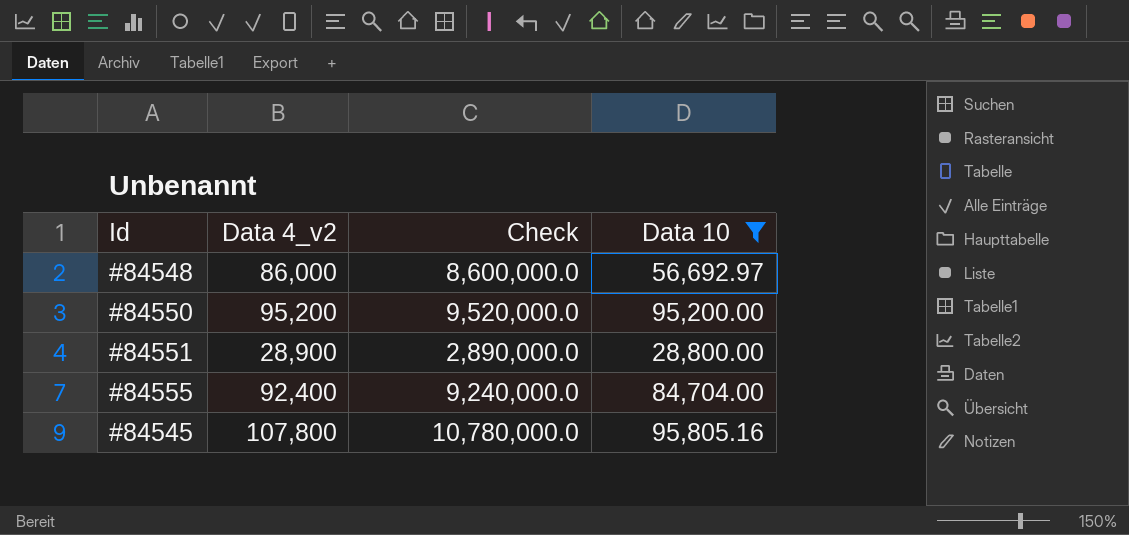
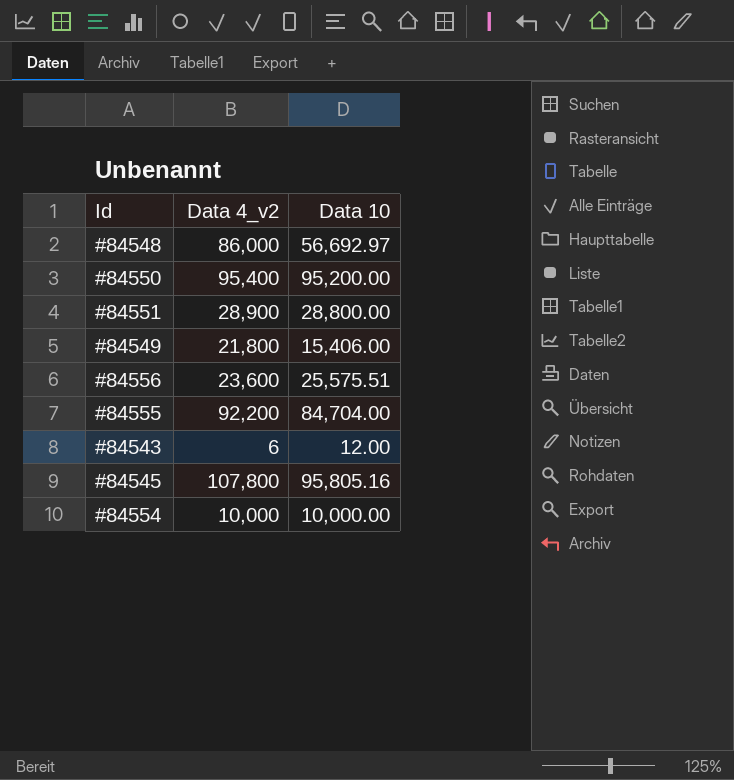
filter: Data 10 >= 28,800.00 -> none
column Check | formula: [Data 4_v2] * 100 -> none
#84550 | Data 4_v2: 95,200 -> 95,400
#84555 | Data 4_v2: 92,400 -> 92,200

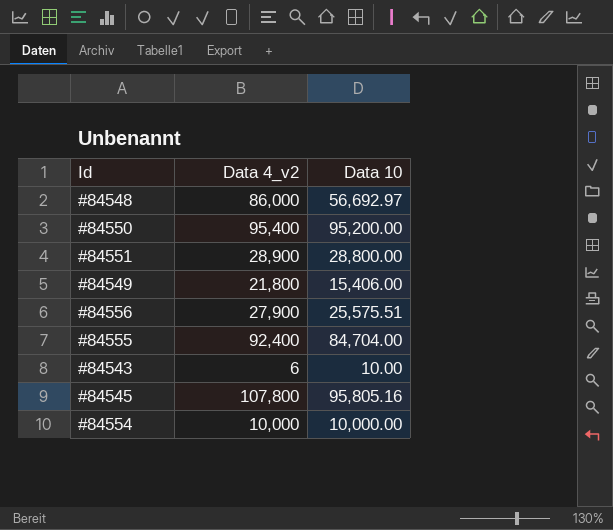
#84556 | Data 4_v2: 23,600 -> 27,900
#84555 | Data 4_v2: 92,200 -> 92,400
#84543 | Data 10: 12.00 -> 10.00

